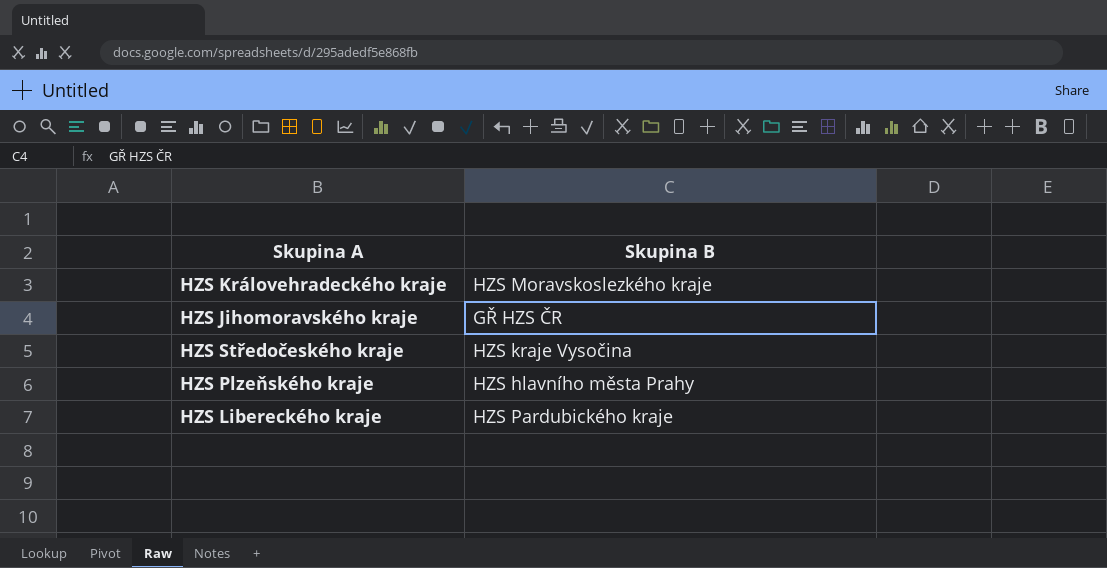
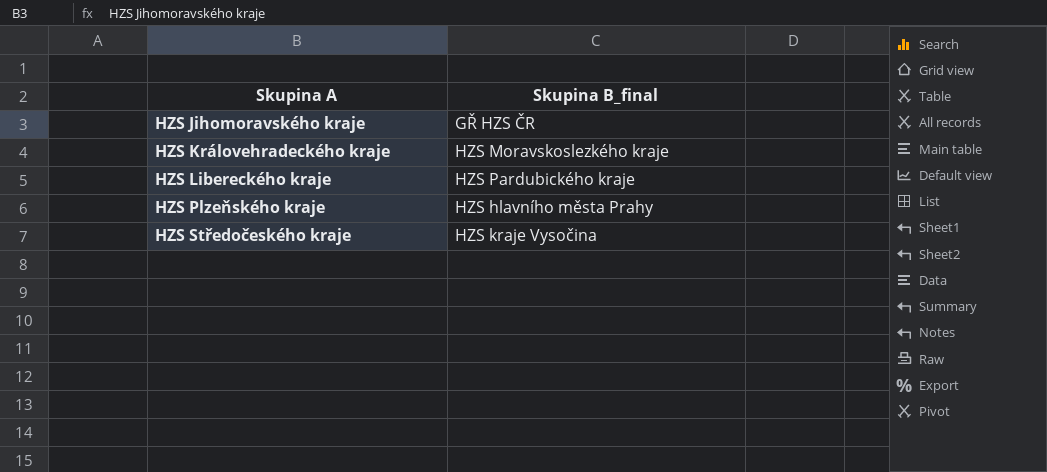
row order: none -> Skupina A ascending
column name: Skupina B -> Skupina B_final

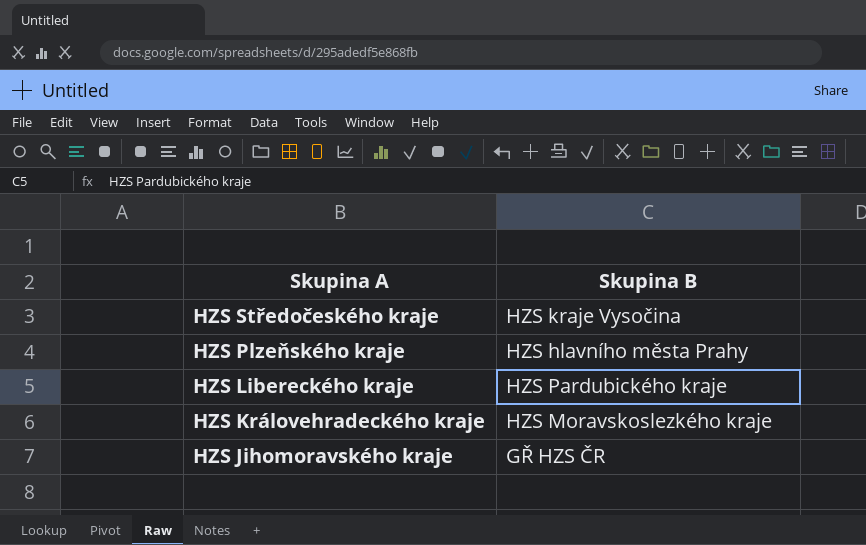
row order: Skupina A ascending -> Skupina A descending
column name: Skupina B_final -> Skupina B

